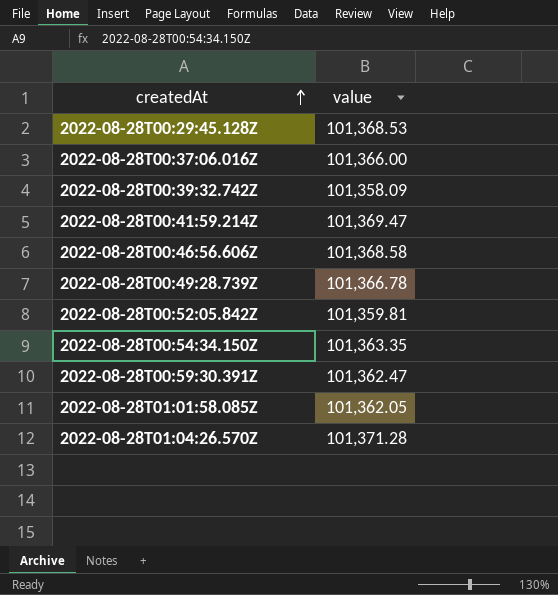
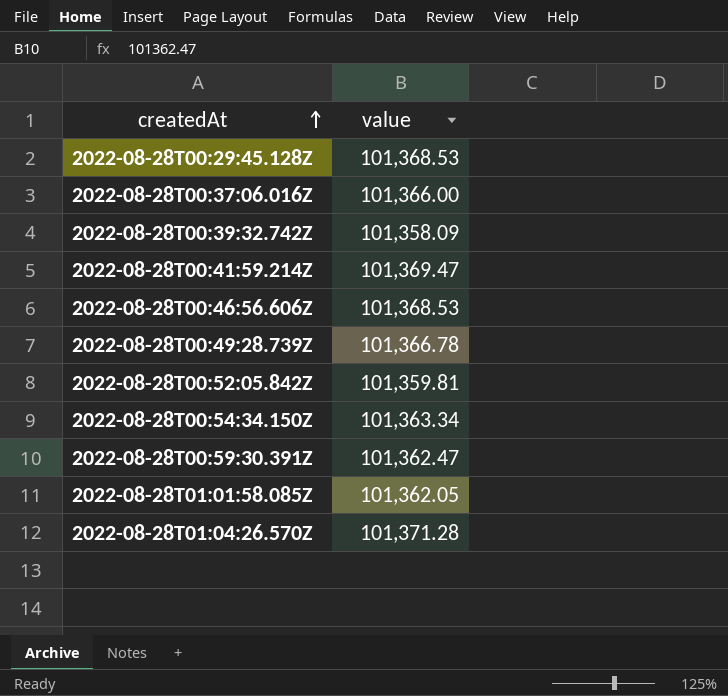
2022-08-28T00:46:56.606Z | value: 101,368.58 -> 101,368.53
2022-08-28T00:54:34.150Z | value: 101,363.35 -> 101,363.34

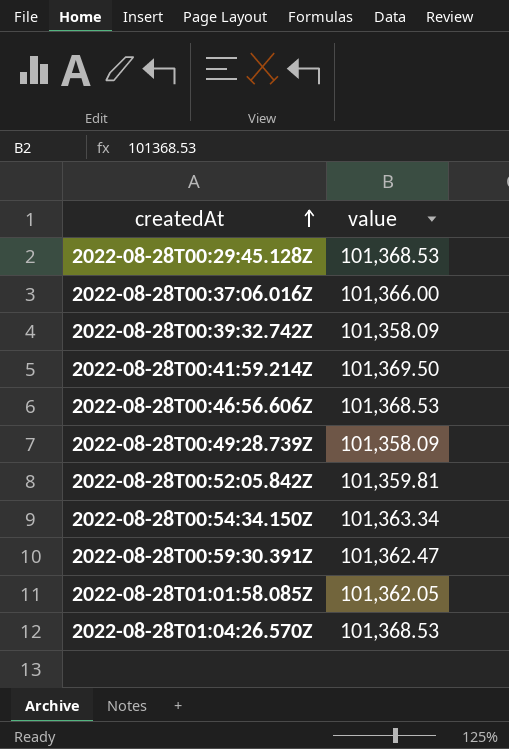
2022-08-28T00:41:59.214Z | value: 101,369.47 -> 101,369.50
2022-08-28T00:49:28.739Z | value: 101,366.78 -> 101,358.09
2022-08-28T01:04:26.570Z | value: 101,371.28 -> 101,368.53

